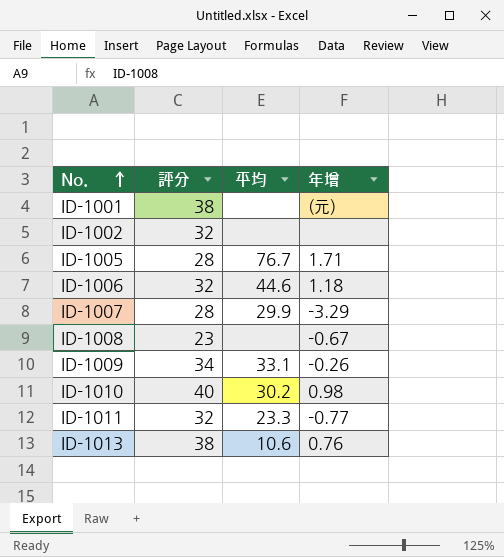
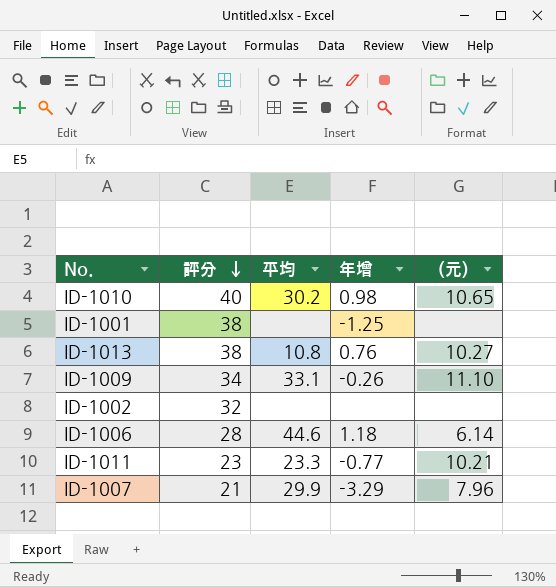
row order: No. ascending -> 評分 descending
column (元) | position: none -> 5
row ID-1005: 28 | 76.7 | 1.71 -> none
row ID-1008: 23 | none | -0.67 -> none
ID-1001 | 年增: (元) -> -1.25
ID-1013 | 平均: 10.6 -> 10.8
ID-1006 | 評分: 32 -> 28
ID-1011 | 評分: 32 -> 23
ID-1007 | 評分: 28 -> 21

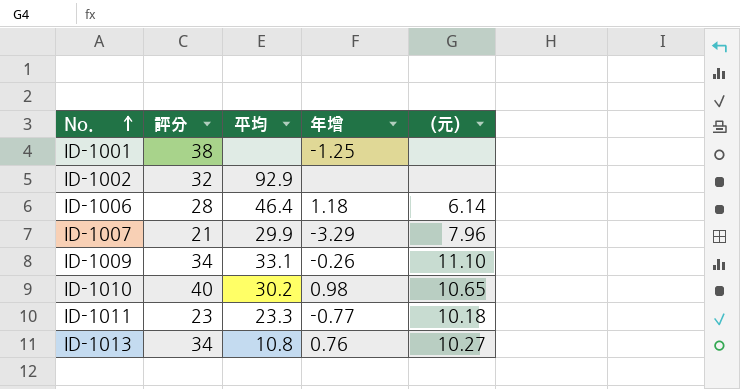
row order: 評分 descending -> No. ascending
ID-1002 | 平均: none -> 92.9
ID-1006 | 平均: 44.6 -> 46.4
ID-1011 | (元): 10.21 -> 10.18
ID-1013 | 評分: 38 -> 34

